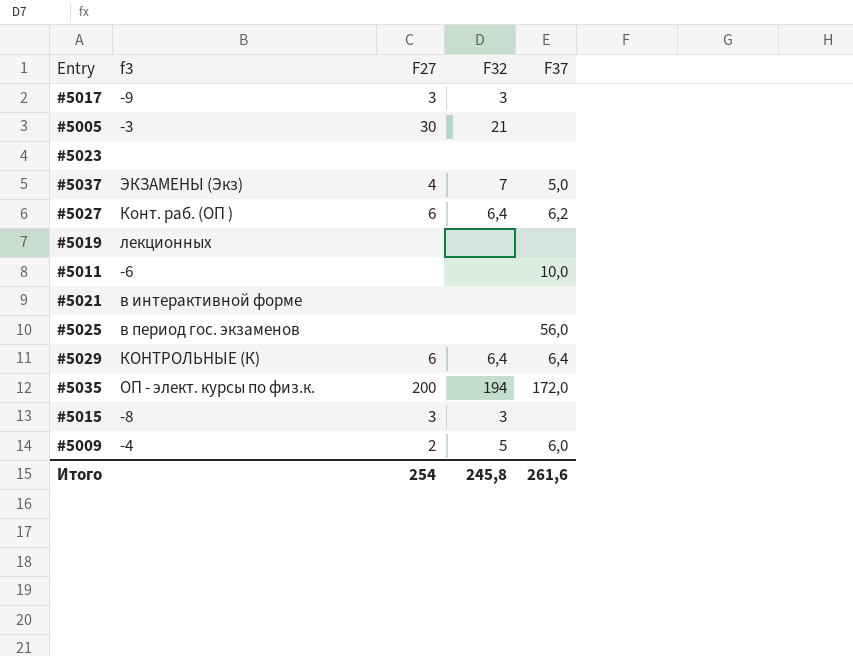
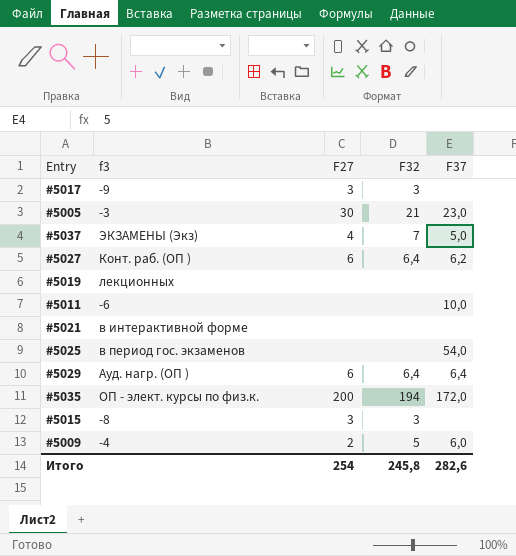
row #5023: none | none | none | none -> none
#5005 | F37: none -> 23,0
#5025 | F37: 56,0 -> 54,0
#5029 | f3: КОНТРОЛЬНЫЕ (К) -> Ауд. нагр. (ОП )
Итого | F37: 261,6 -> 282,6

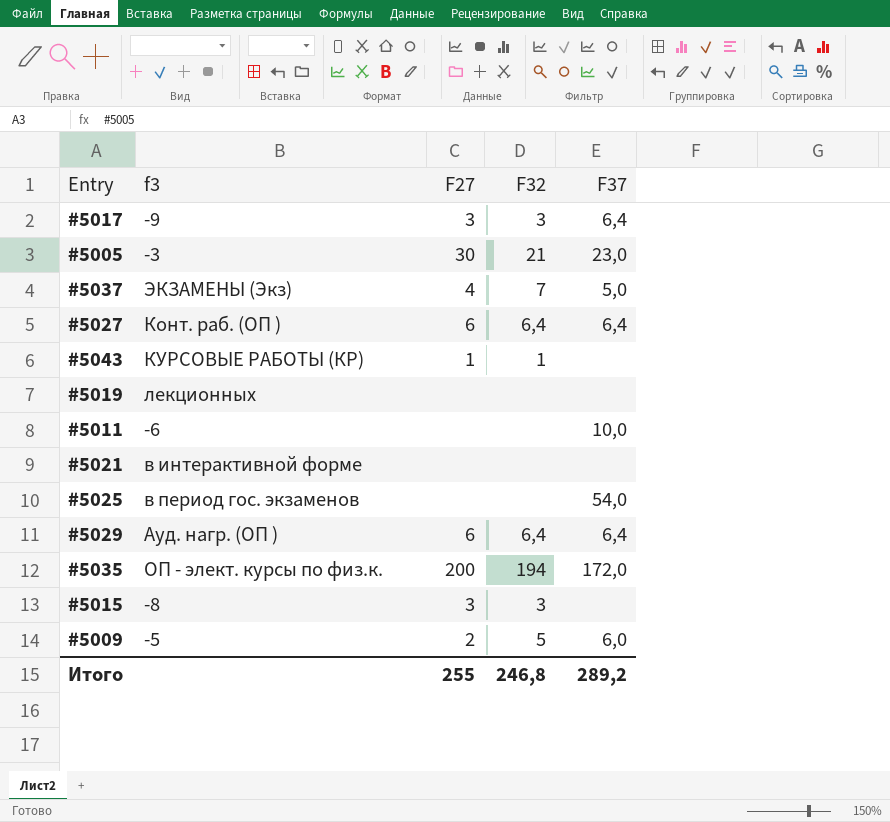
#5017 | F37: none -> 6,4
#5027 | F37: 6,2 -> 6,4
row #5043: none -> КУРСОВЫЕ РАБОТЫ (КР) | 1 | 1 | none
#5009 | f3: -4 -> -5
Итого | F27: 254 -> 255
Итого | F32: 245,8 -> 246,8
Итого | F37: 282,6 -> 289,2

